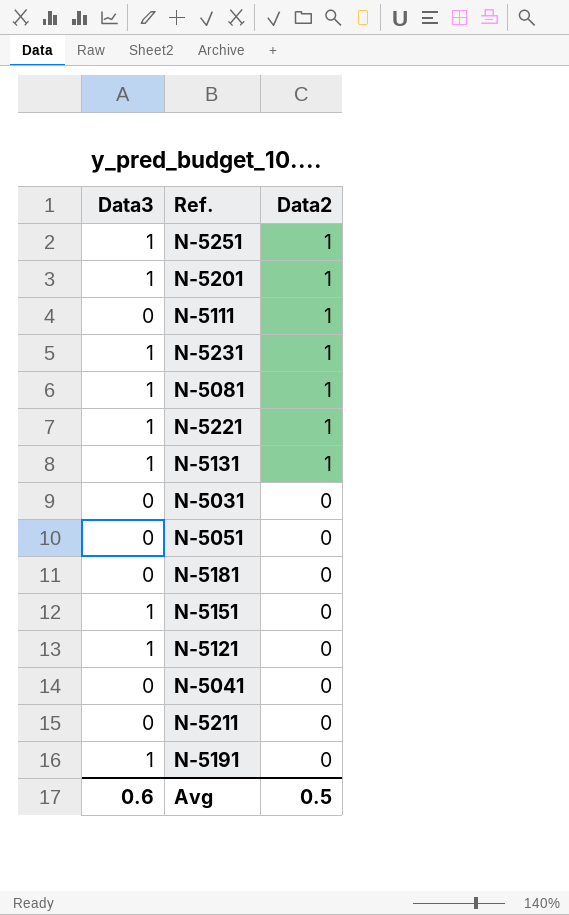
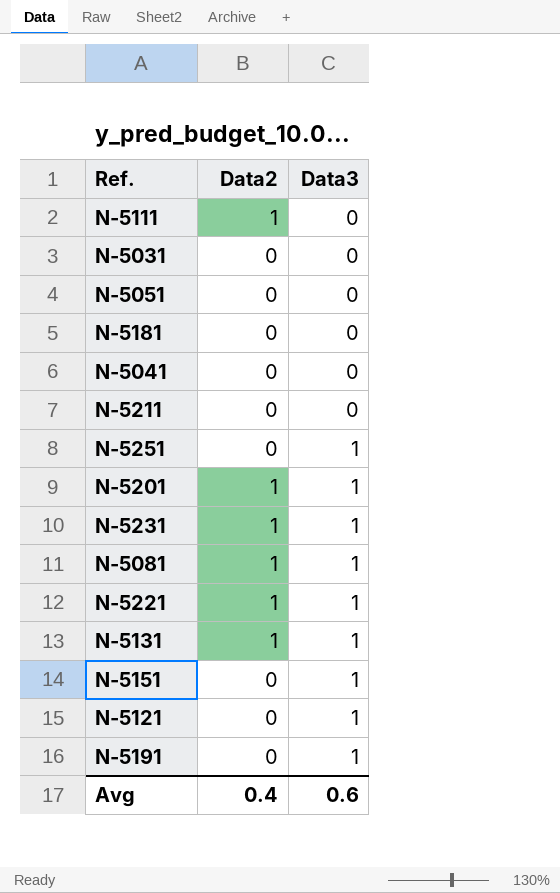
row order: Data2 descending -> Data3 ascending
column Data3 | position: 1 -> 3
N-5251 | Data2: 1 -> 0
Avg | Data2: 0.5 -> 0.4

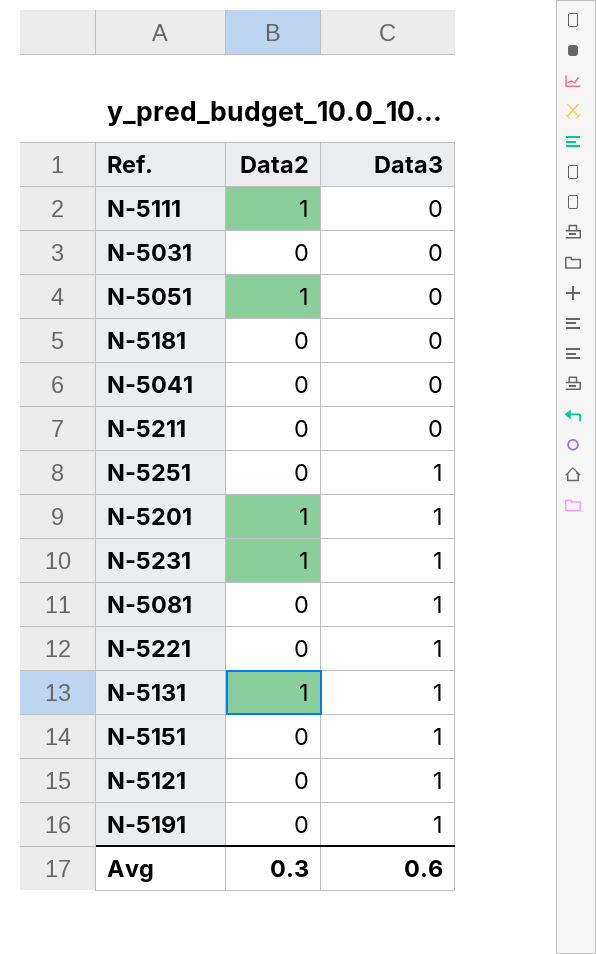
N-5051 | Data2: 0 -> 1
N-5081 | Data2: 1 -> 0
N-5221 | Data2: 1 -> 0
Avg | Data2: 0.4 -> 0.3

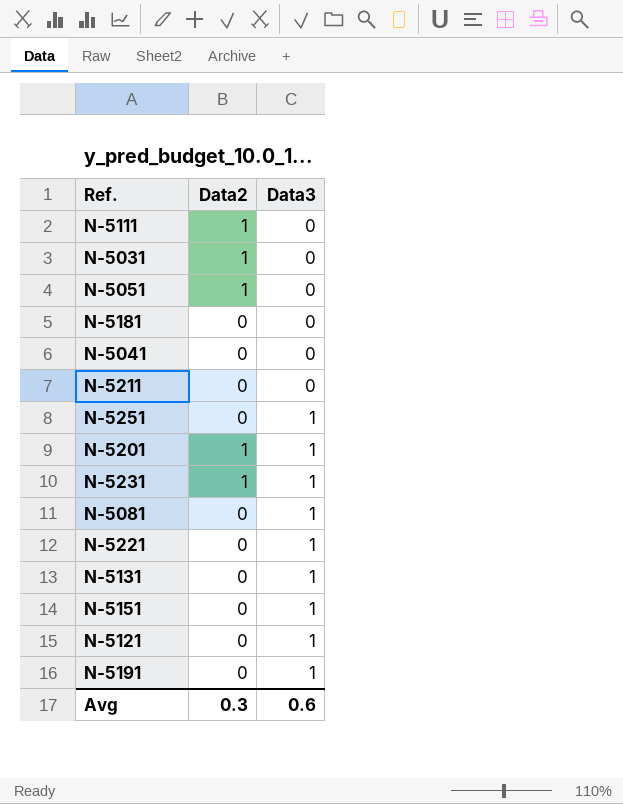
N-5031 | Data2: 0 -> 1
N-5131 | Data2: 1 -> 0

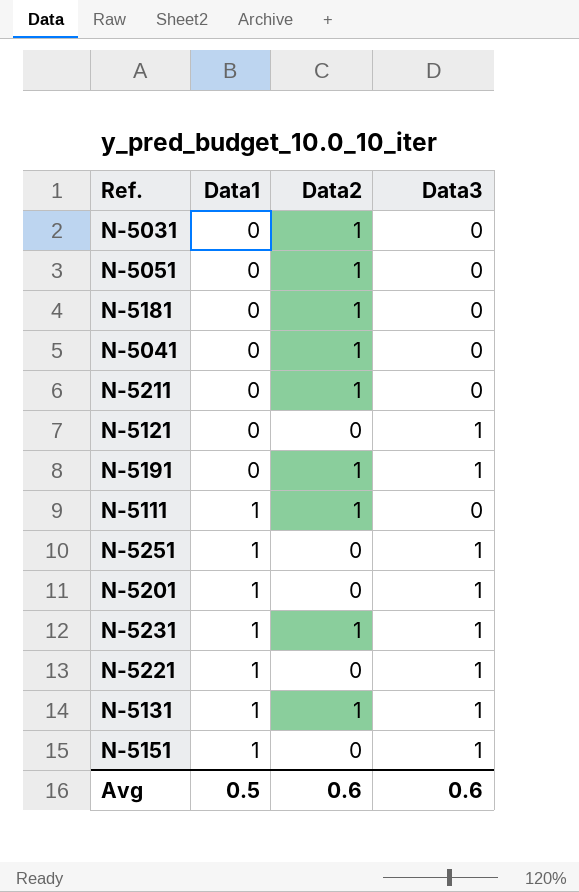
row order: Data3 ascending -> Data1 ascending
column Data1 | position: none -> 2
row N-5081: 0 | 1 -> none
N-5181 | Data2: 0 -> 1
N-5041 | Data2: 0 -> 1
N-5211 | Data2: 0 -> 1
N-5191 | Data2: 0 -> 1
N-5201 | Data2: 1 -> 0
N-5131 | Data2: 0 -> 1
Avg | Data2: 0.3 -> 0.6

